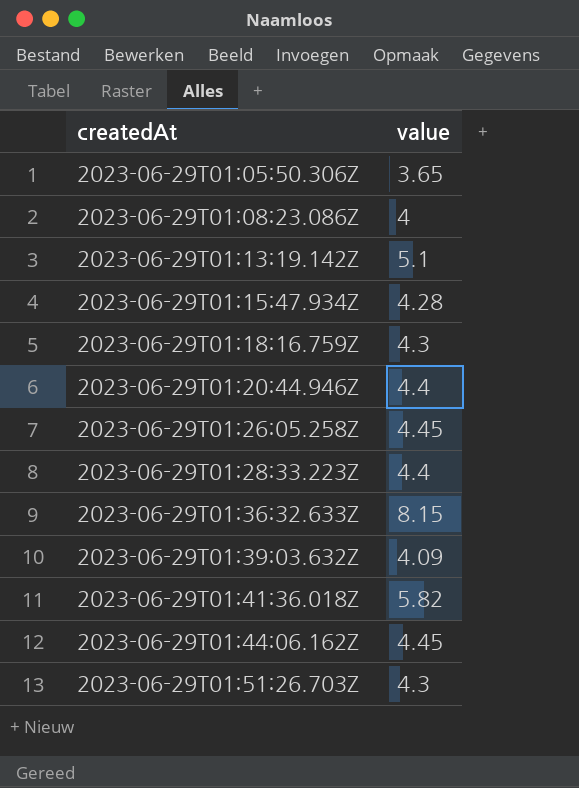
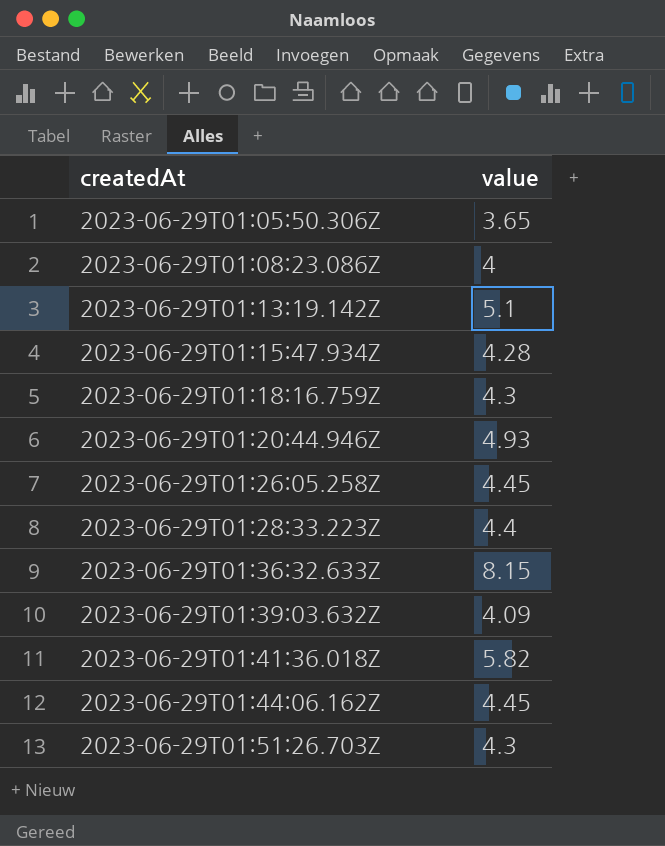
2023-06-29T01:20:44.946Z | value: 4.4 -> 4.93

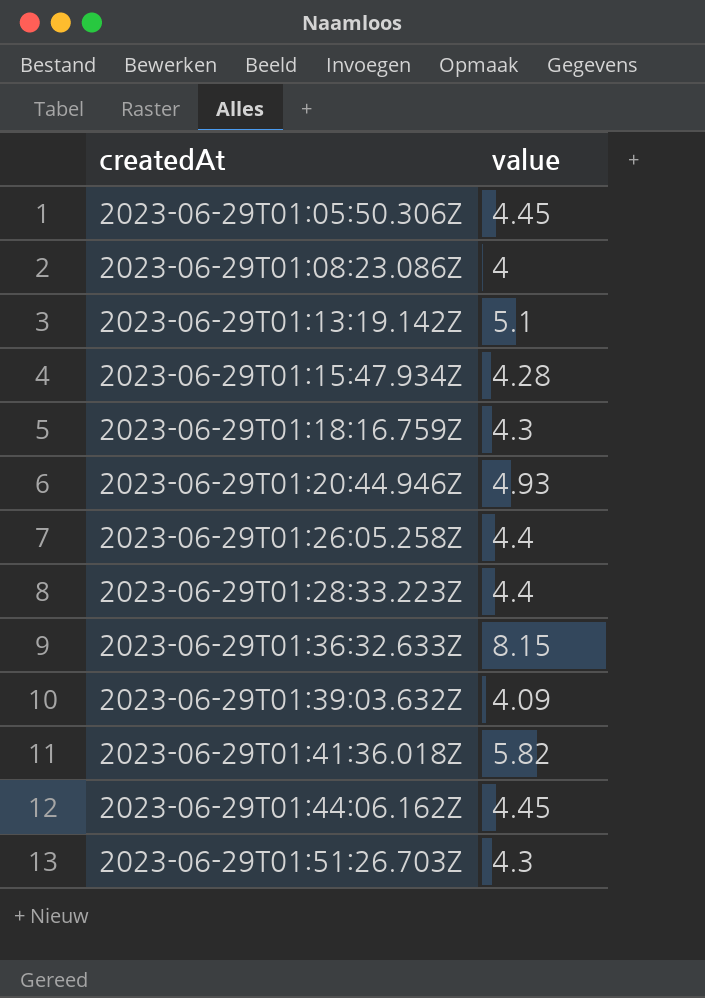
2023-06-29T01:05:50.306Z | value: 3.65 -> 4.45
2023-06-29T01:26:05.258Z | value: 4.45 -> 4.4

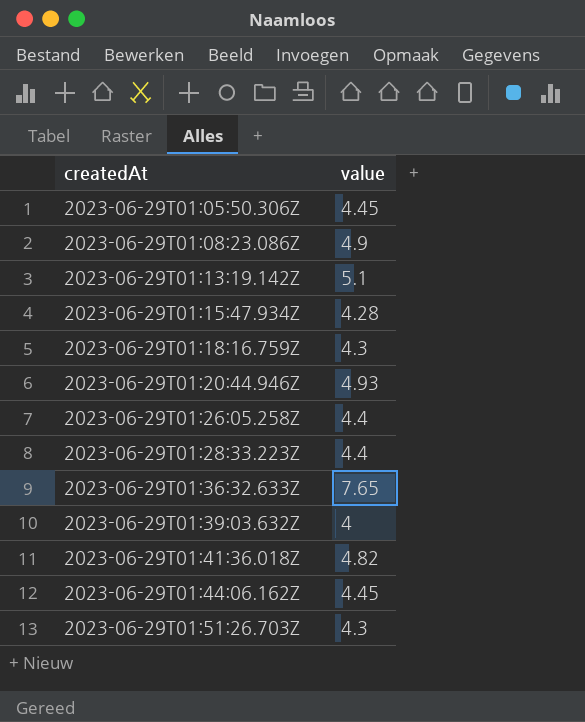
2023-06-29T01:08:23.086Z | value: 4 -> 4.9
2023-06-29T01:36:32.633Z | value: 8.15 -> 7.65
2023-06-29T01:39:03.632Z | value: 4.09 -> 4
2023-06-29T01:41:36.018Z | value: 5.82 -> 4.82

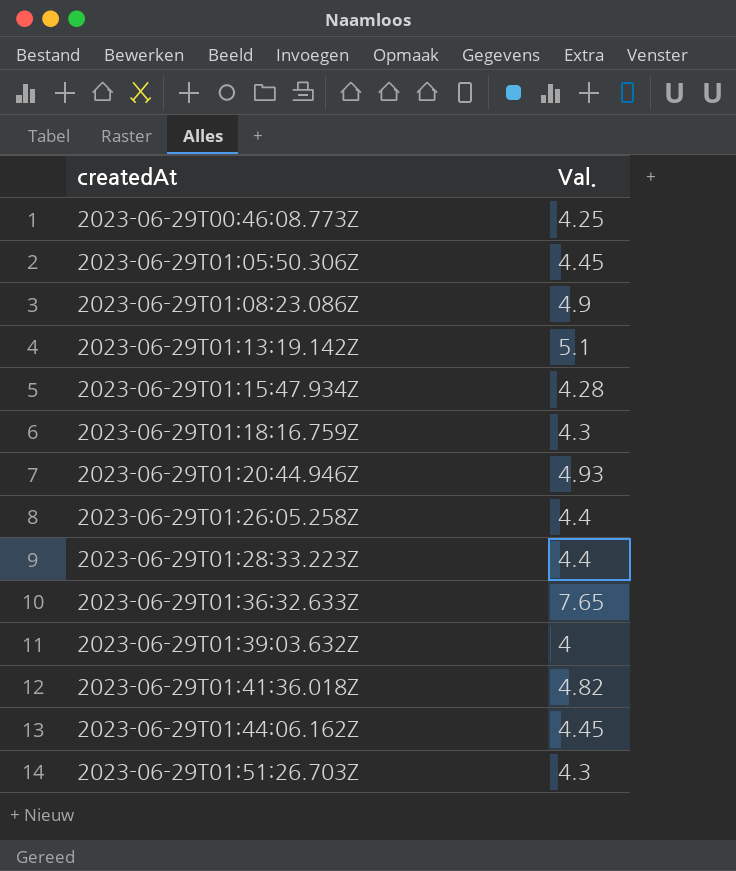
column name: value -> Val.
row 2023-06-29T00:46:08.773Z: none -> 4.25

